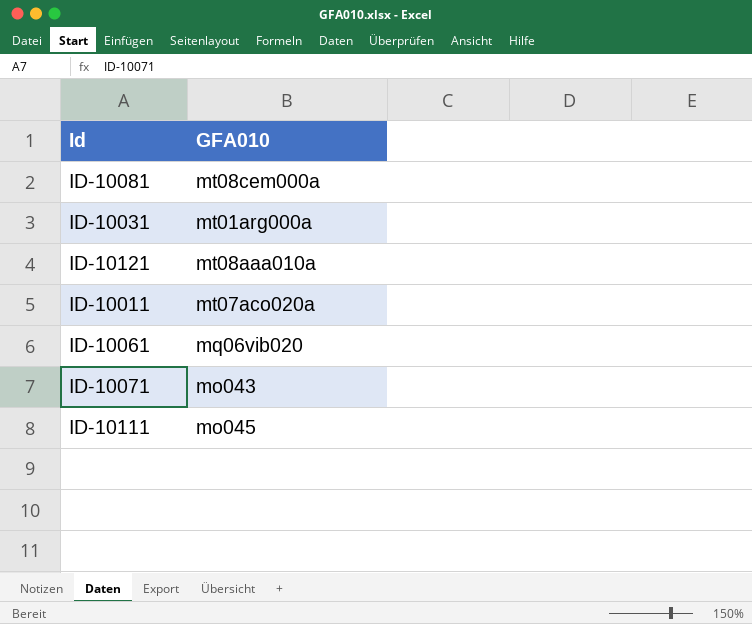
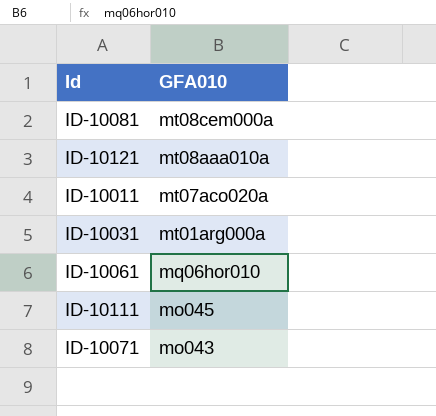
row order: none -> GFA010 descending
ID-10061 | GFA010: mq06vib020 -> mq06hor010

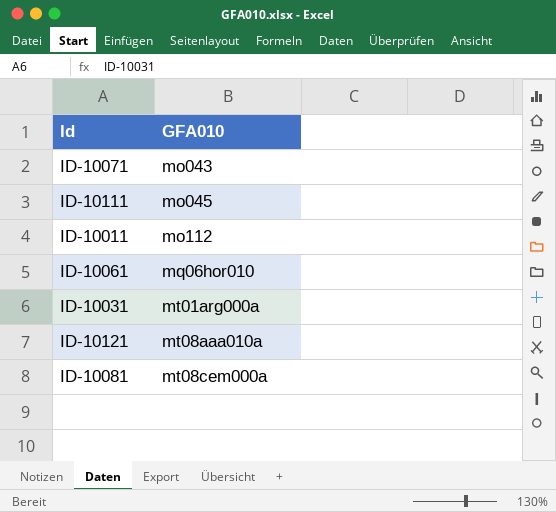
row order: GFA010 descending -> GFA010 ascending
ID-10011 | GFA010: mt07aco020a -> mo112

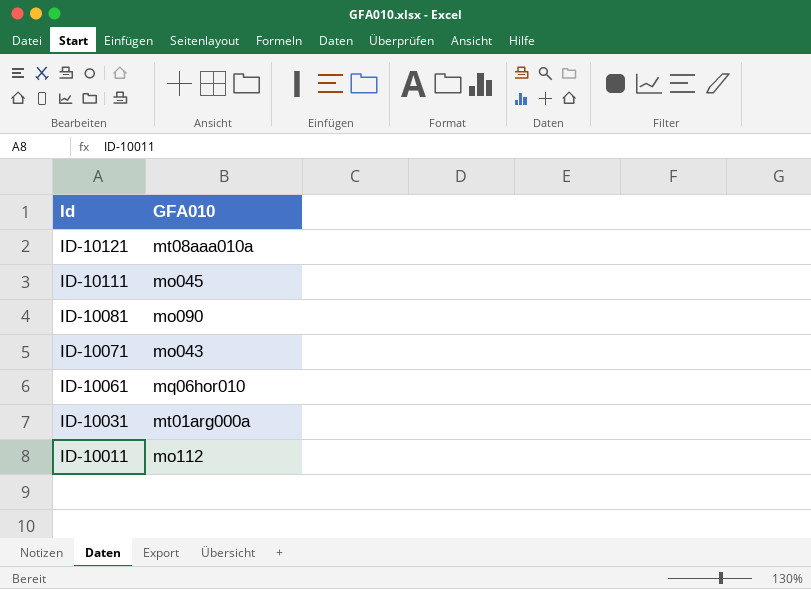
row order: GFA010 ascending -> Id descending
ID-10081 | GFA010: mt08cem000a -> mo090

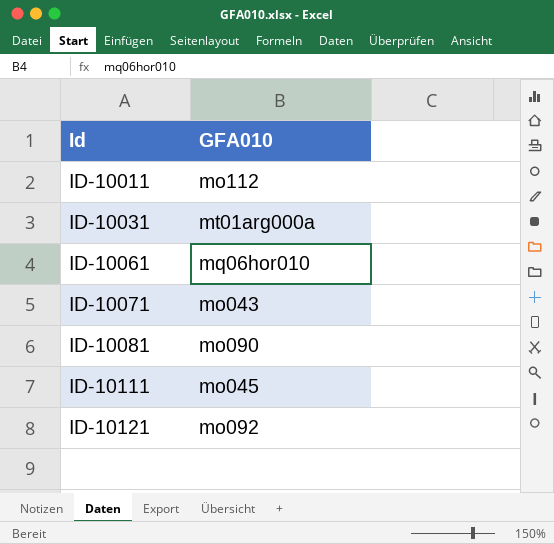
row order: Id descending -> Id ascending
ID-10121 | GFA010: mt08aaa010a -> mo092

